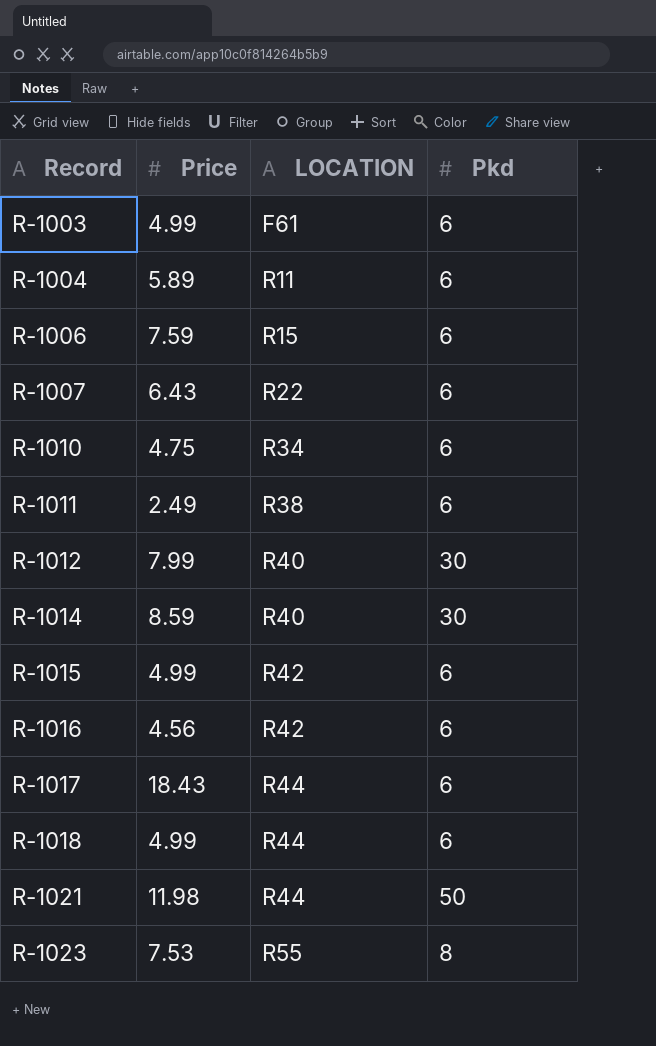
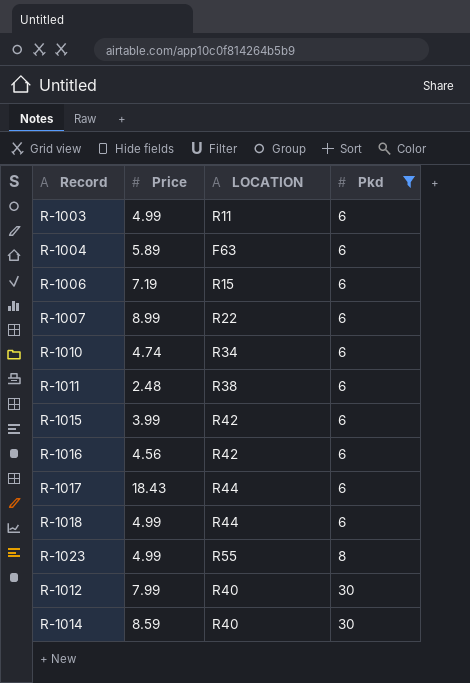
filter: none -> Pkd != 50
row order: Record ascending -> Pkd ascending
R-1003 | LOCATION: F61 -> R11
R-1004 | LOCATION: R11 -> F63
R-1006 | Price: 7.59 -> 7.19
R-1007 | Price: 6.43 -> 8.99
R-1010 | Price: 4.75 -> 4.74
R-1011 | Price: 2.49 -> 2.48
R-1015 | Price: 4.99 -> 3.99
R-1023 | Price: 7.53 -> 4.99

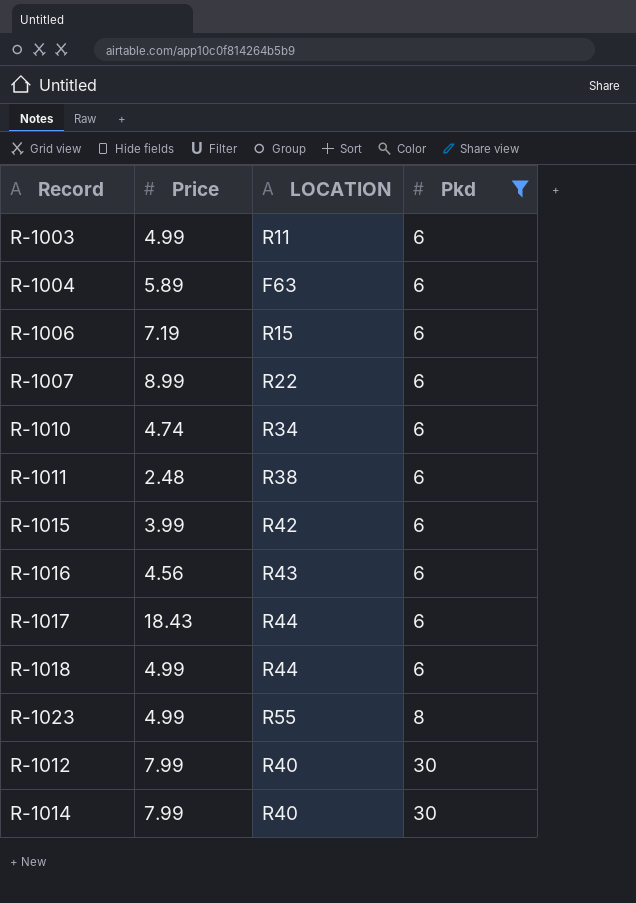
R-1016 | LOCATION: R42 -> R43
R-1014 | Price: 8.59 -> 7.99

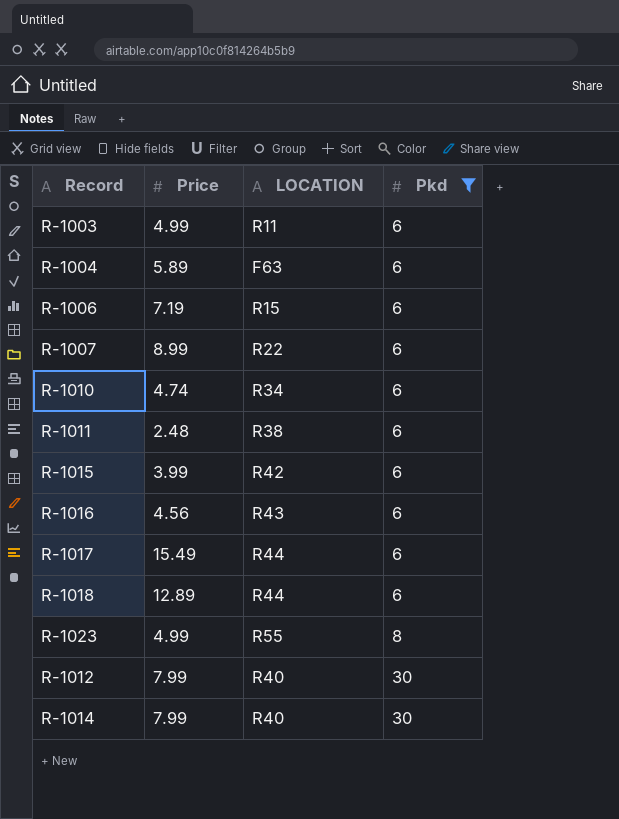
R-1017 | Price: 18.43 -> 15.49
R-1018 | Price: 4.99 -> 12.89

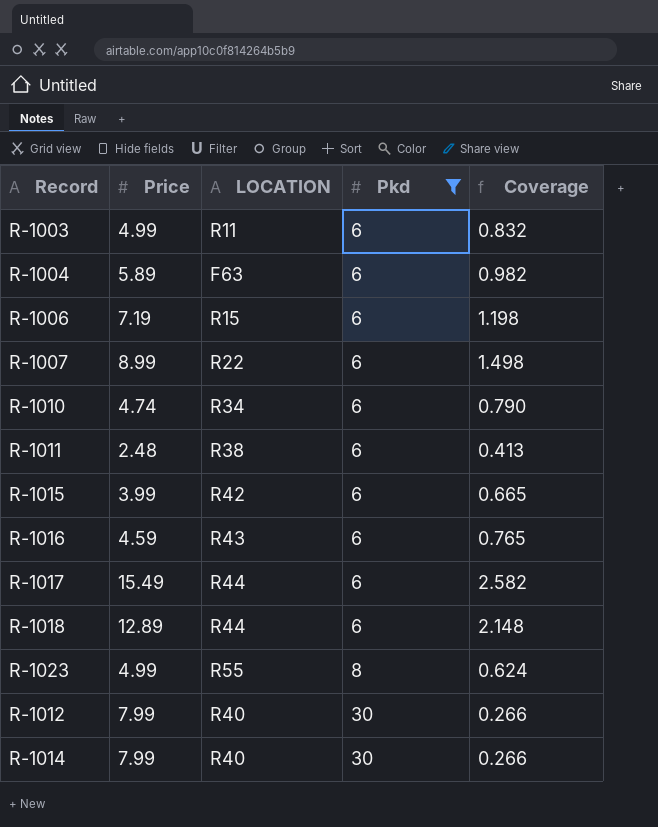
column Coverage | formula: none -> [Price] / [Pkd]
R-1016 | Price: 4.56 -> 4.59

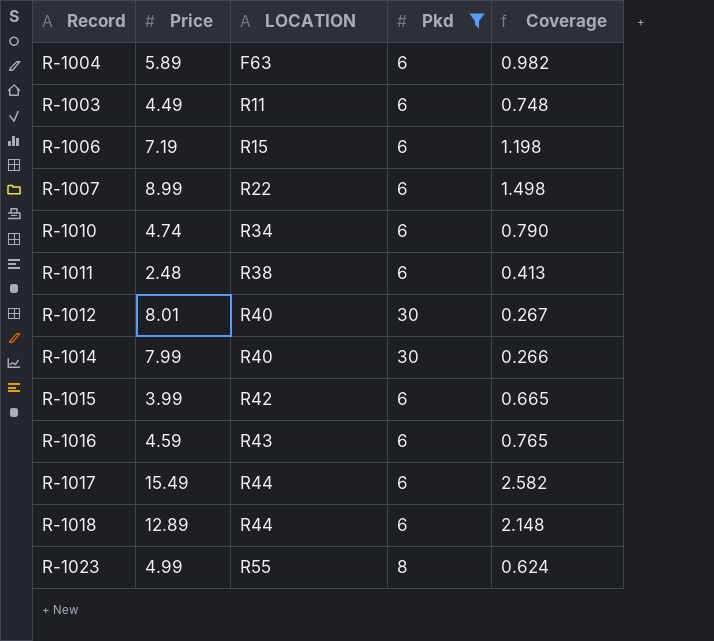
row order: Pkd ascending -> LOCATION ascending
R-1003 | Price: 4.99 -> 4.49
R-1003 | Coverage: 0.832 -> 0.748
R-1012 | Price: 7.99 -> 8.01
R-1012 | Coverage: 0.266 -> 0.267

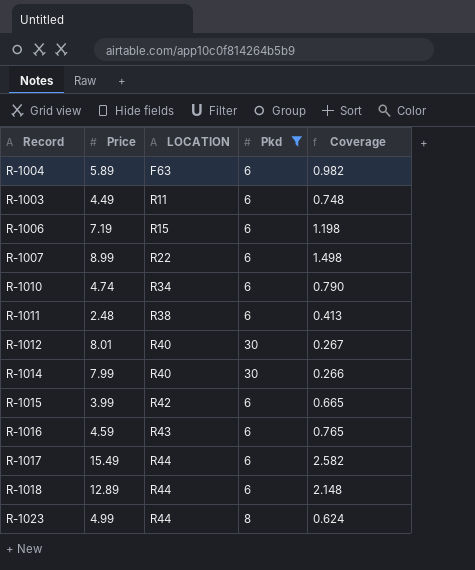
R-1023 | LOCATION: R55 -> R44

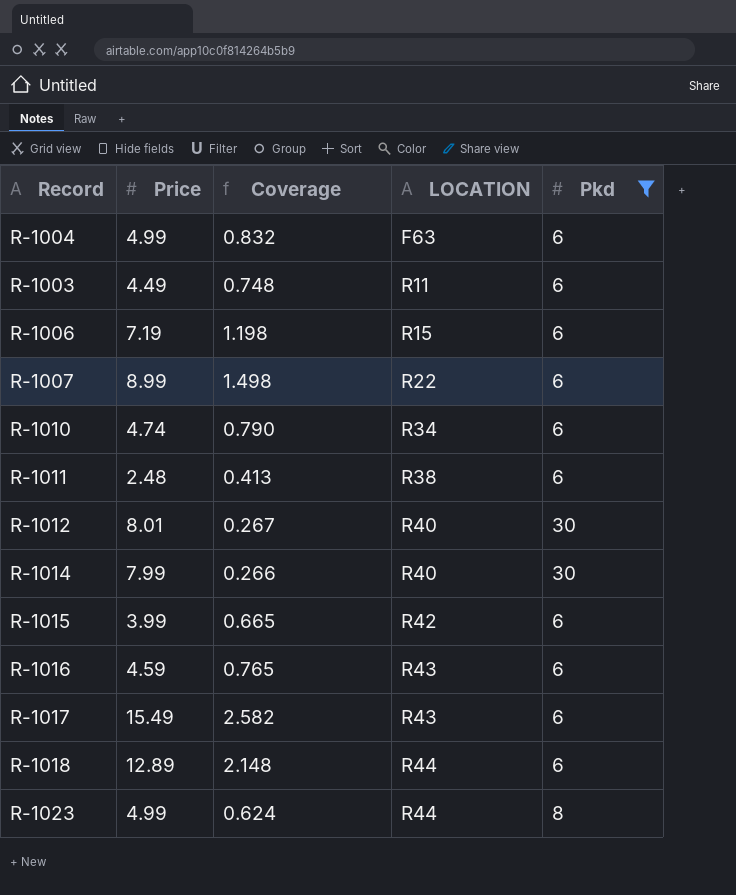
column Coverage | position: 5 -> 3
R-1004 | Price: 5.89 -> 4.99
R-1004 | Coverage: 0.982 -> 0.832
R-1017 | LOCATION: R44 -> R43

